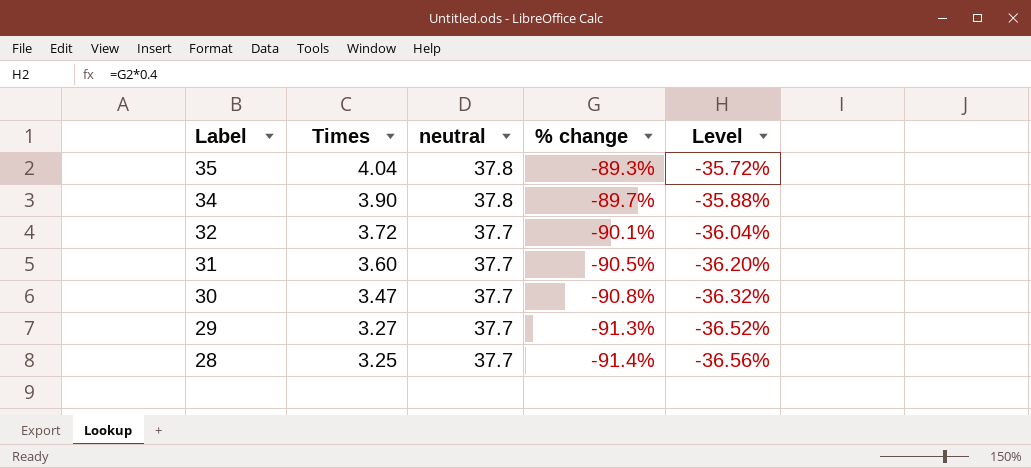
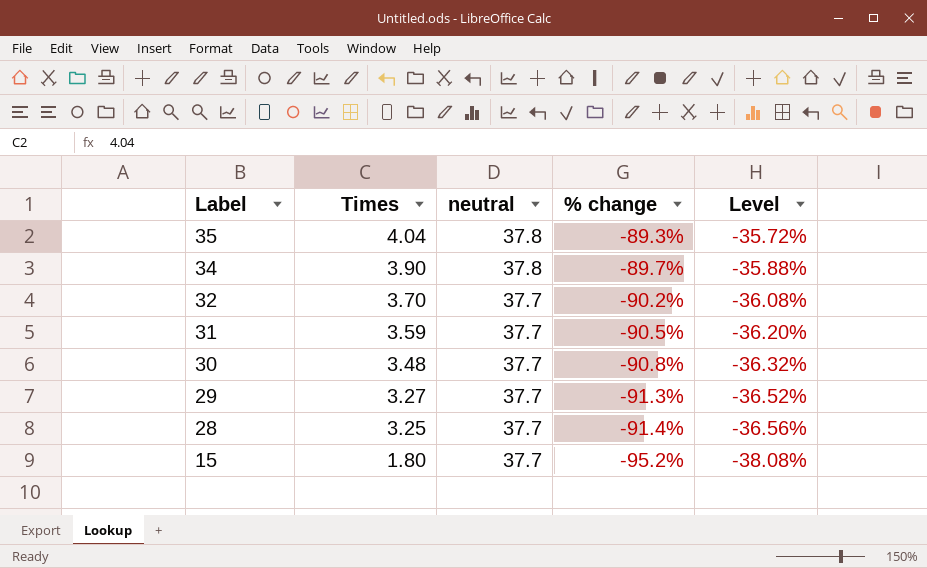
32 | Times: 3.72 -> 3.70
32 | % change: -90.1% -> -90.2%
32 | Level: -36.04% -> -36.08%
31 | Times: 3.60 -> 3.59
30 | Times: 3.47 -> 3.48
row 15: none -> 1.80 | 37.7 | -95.2% | -38.08%

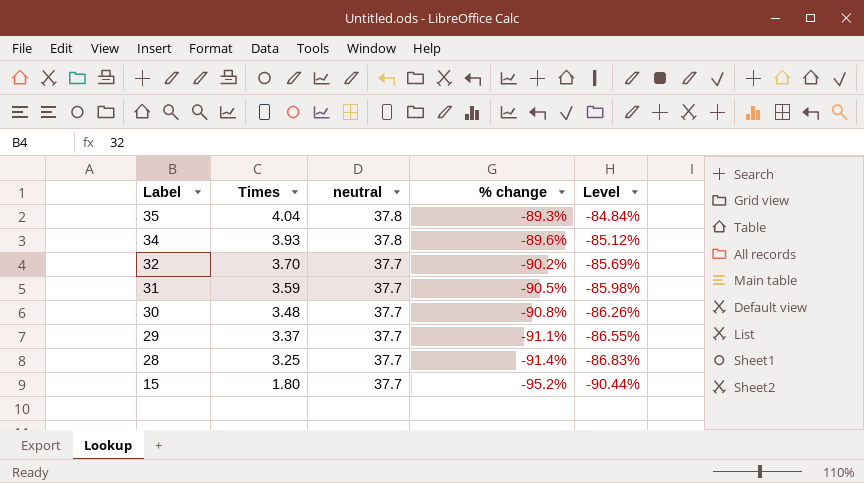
column Level | formula: [% change] * 0.4 -> [% change] * 0.95
34 | Times: 3.90 -> 3.93
34 | % change: -89.7% -> -89.6%
29 | Times: 3.27 -> 3.37
29 | % change: -91.3% -> -91.1%

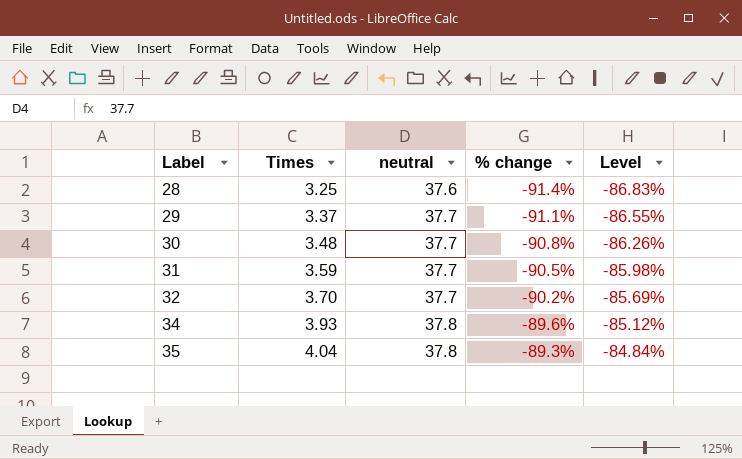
row order: Label descending -> Label ascending
row 15: 1.80 | 37.7 | -95.2% | -90.44% -> none
28 | neutral: 37.7 -> 37.6

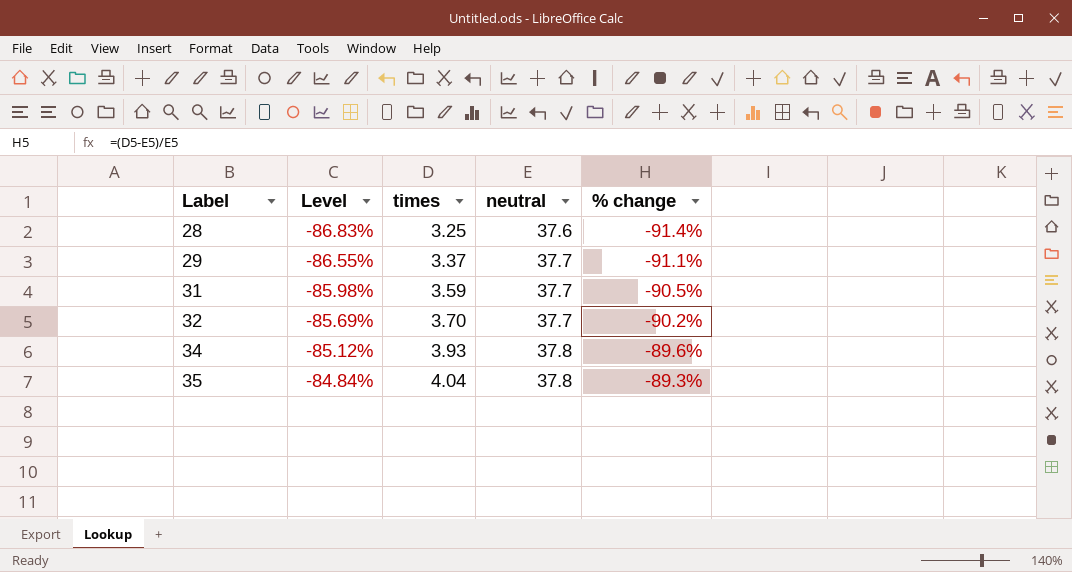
column Level | position: 5 -> 2
column name: Times -> times
row 30: 3.48 | 37.7 | -90.8% | -86.26% -> none

